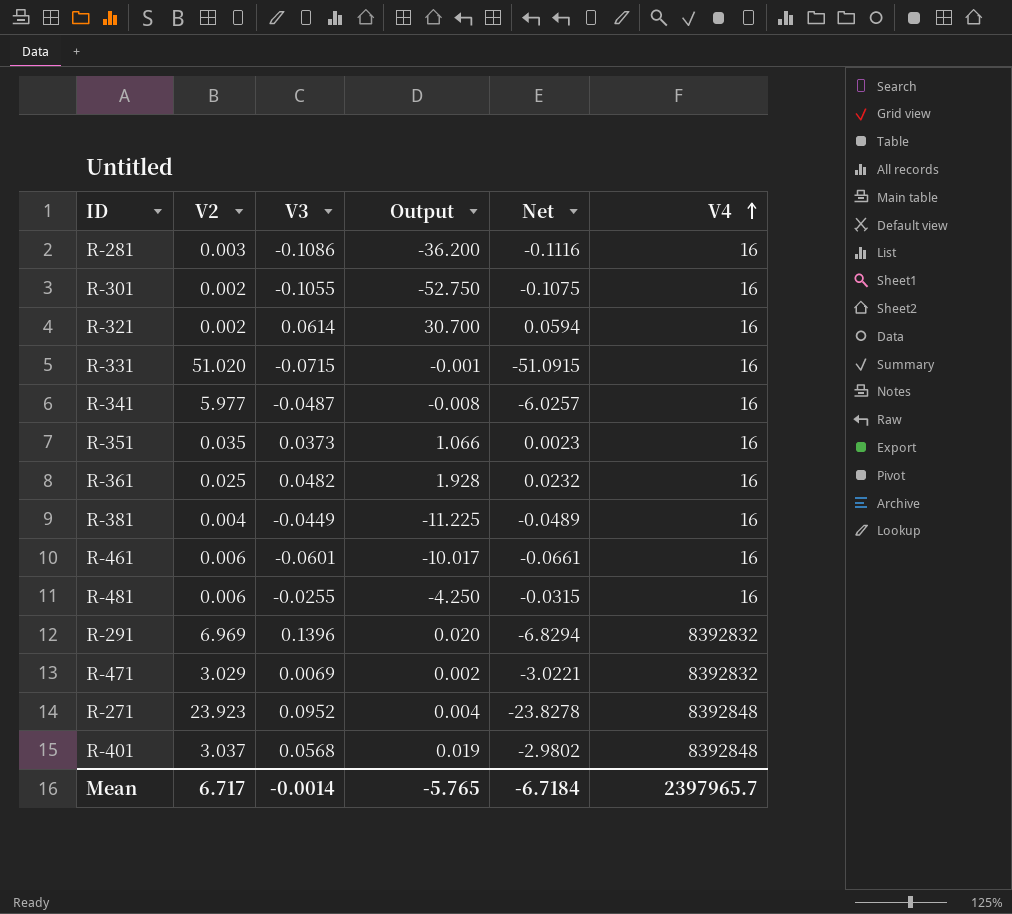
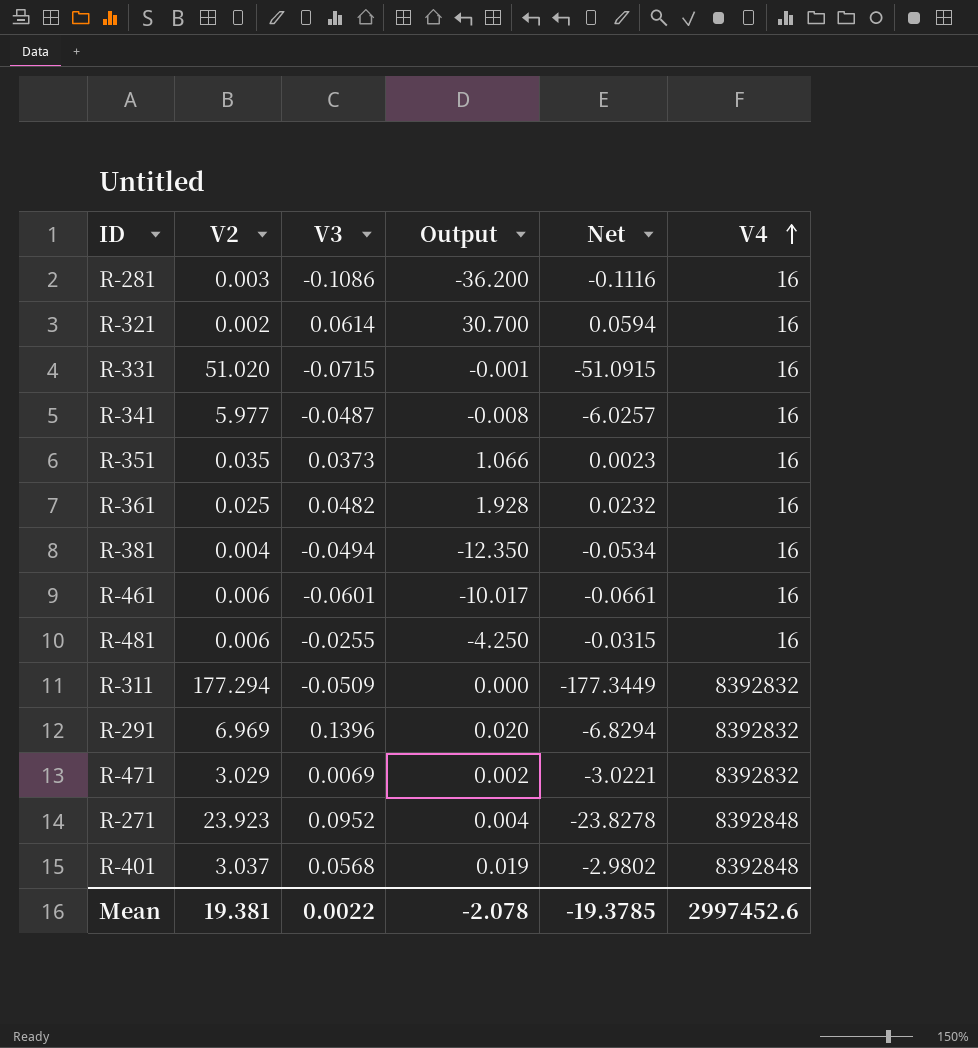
row R-301: 0.002 | -0.1055 | -52.750 | -0.1075 | 16 -> none
R-381 | V3: -0.0449 -> -0.0494
R-381 | Output: -11.225 -> -12.350
R-381 | Net: -0.0489 -> -0.0534
row R-311: none -> 177.294 | -0.0509 | 0.000 | -177.3449 | 8392832
Mean | V2: 6.717 -> 19.381
Mean | V3: -0.0014 -> 0.0022
Mean | Output: -5.765 -> -2.078
Mean | Net: -6.7184 -> -19.3785
Mean | V4: 2397965.7 -> 2997452.6

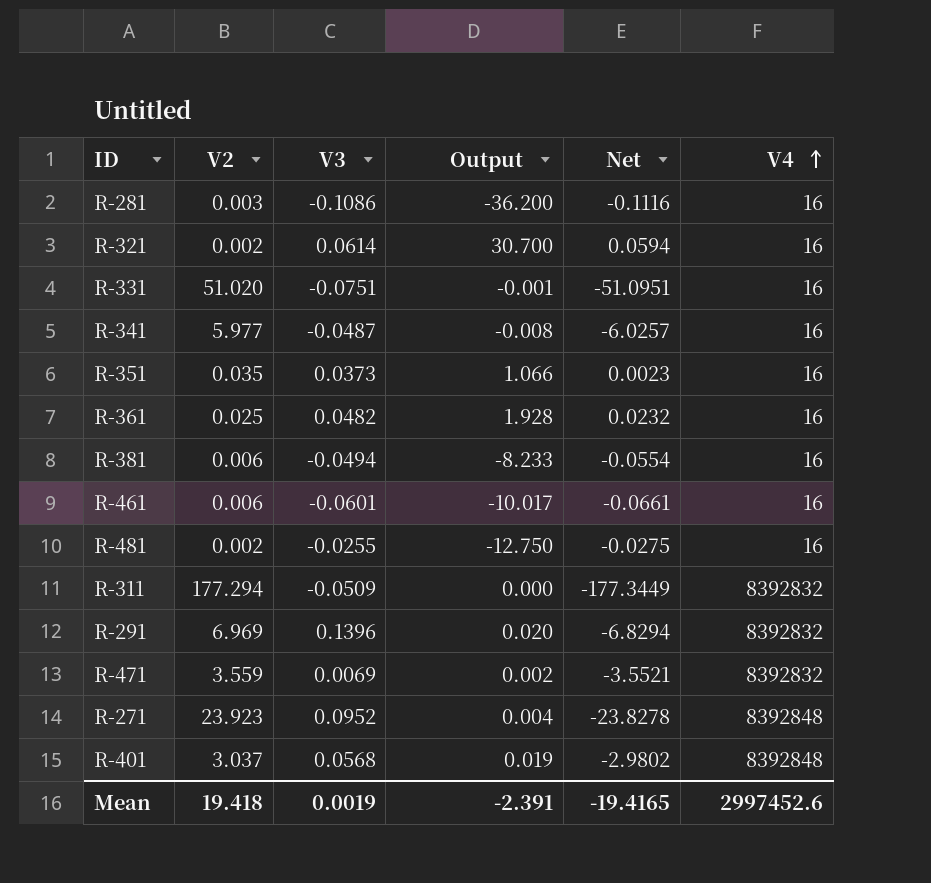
R-331 | V3: -0.0715 -> -0.0751
R-331 | Net: -51.0915 -> -51.0951
R-381 | V2: 0.004 -> 0.006
R-381 | Output: -12.350 -> -8.233
R-381 | Net: -0.0534 -> -0.0554
R-481 | V2: 0.006 -> 0.002
R-481 | Output: -4.250 -> -12.750
R-481 | Net: -0.0315 -> -0.0275
R-471 | V2: 3.029 -> 3.559
R-471 | Net: -3.0221 -> -3.5521
Mean | V2: 19.381 -> 19.418
Mean | V3: 0.0022 -> 0.0019
Mean | Output: -2.078 -> -2.391
Mean | Net: -19.3785 -> -19.4165

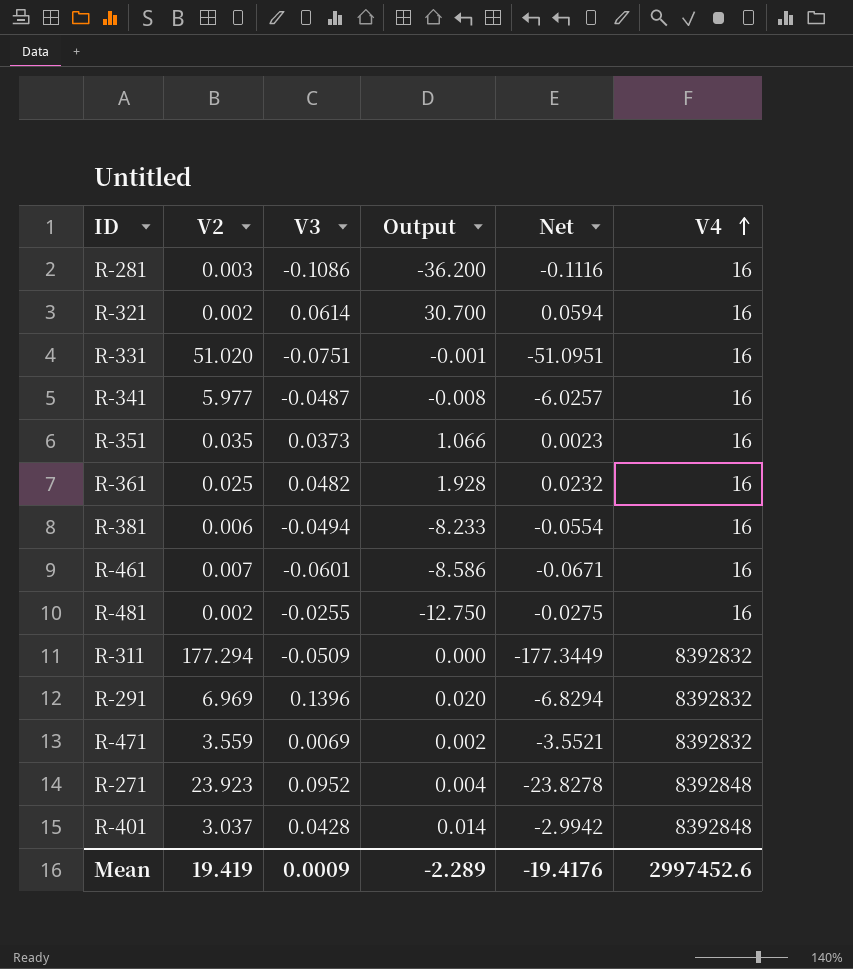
R-461 | V2: 0.006 -> 0.007
R-461 | Output: -10.017 -> -8.586
R-461 | Net: -0.0661 -> -0.0671
R-401 | V3: 0.0568 -> 0.0428
R-401 | Output: 0.019 -> 0.014
R-401 | Net: -2.9802 -> -2.9942
Mean | V2: 19.418 -> 19.419
Mean | V3: 0.0019 -> 0.0009
Mean | Output: -2.391 -> -2.289
Mean | Net: -19.4165 -> -19.4176

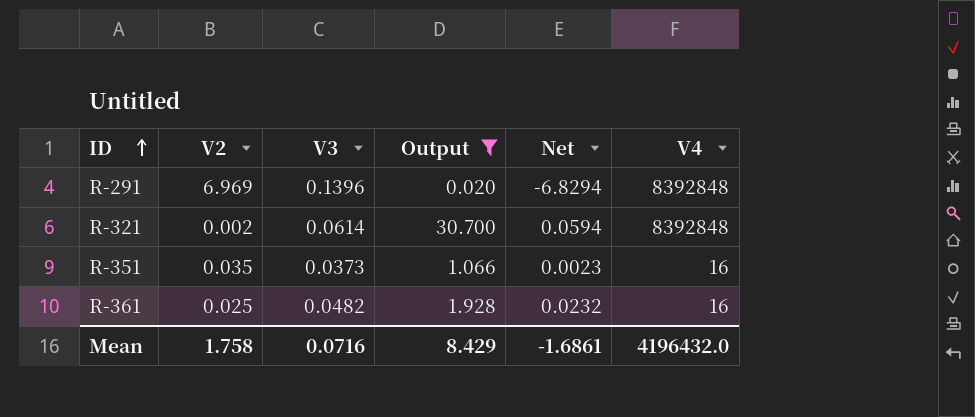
filter: none -> Output >= 0.020
row order: V4 ascending -> ID ascending
R-291 | V4: 8392832 -> 8392848
R-321 | V4: 16 -> 8392848
Mean | V2: 19.419 -> 1.758
Mean | V3: 0.0009 -> 0.0716
Mean | Output: -2.289 -> 8.429
Mean | Net: -19.4176 -> -1.6861
Mean | V4: 2997452.6 -> 4196432.0

